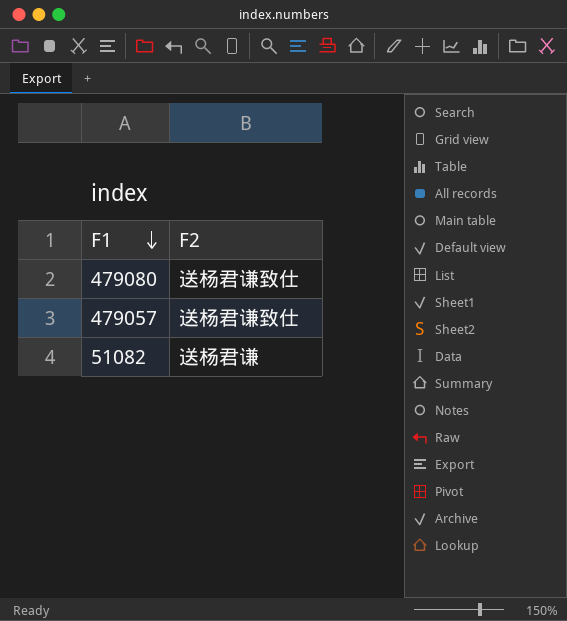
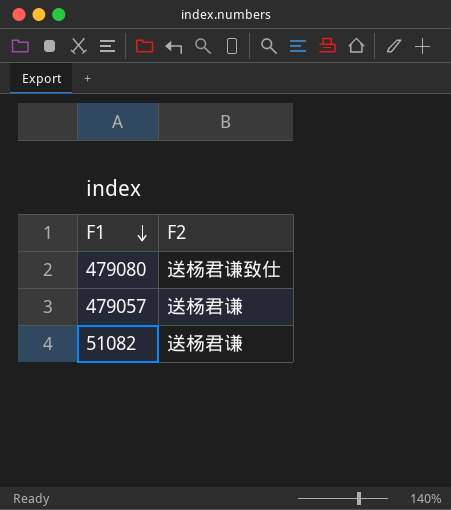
479057 | F2: 送杨君谦致仕 -> 送杨君谦

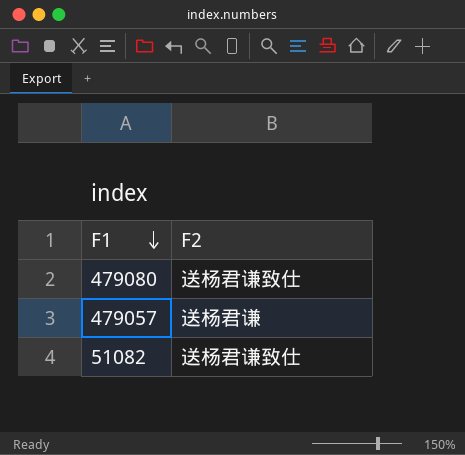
51082 | F2: 送杨君谦 -> 送杨君谦致仕

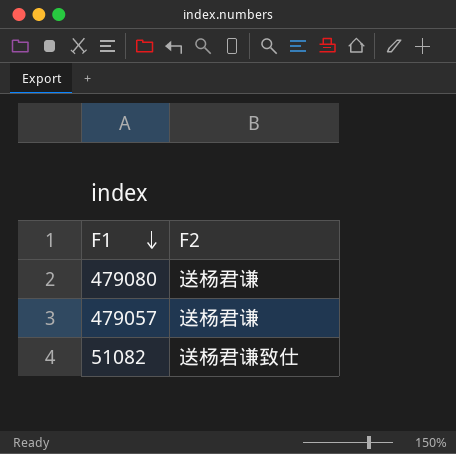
479080 | F2: 送杨君谦致仕 -> 送杨君谦

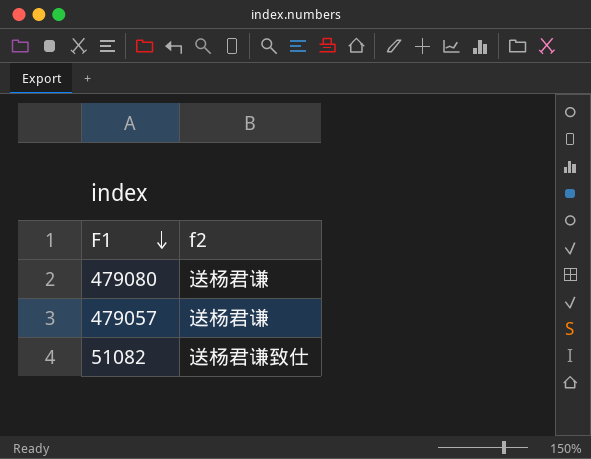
column name: F2 -> f2

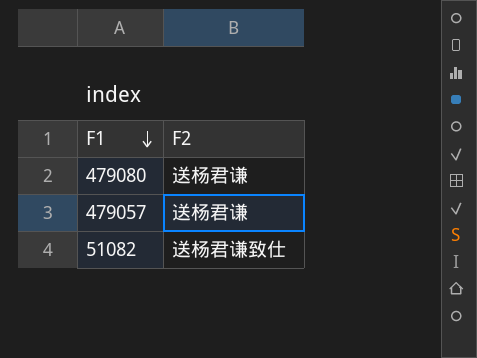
column name: f2 -> F2

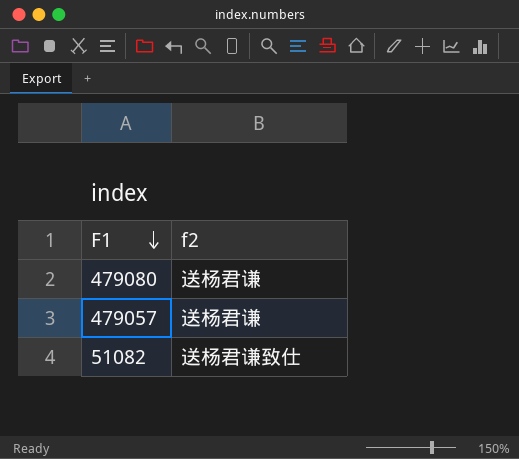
column name: F2 -> f2

